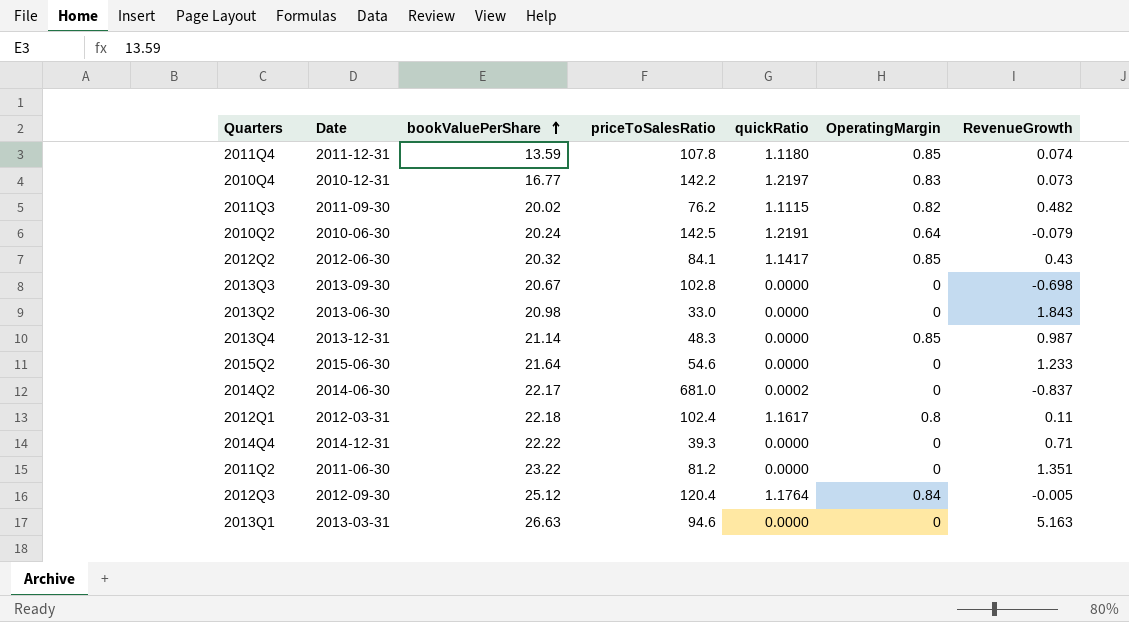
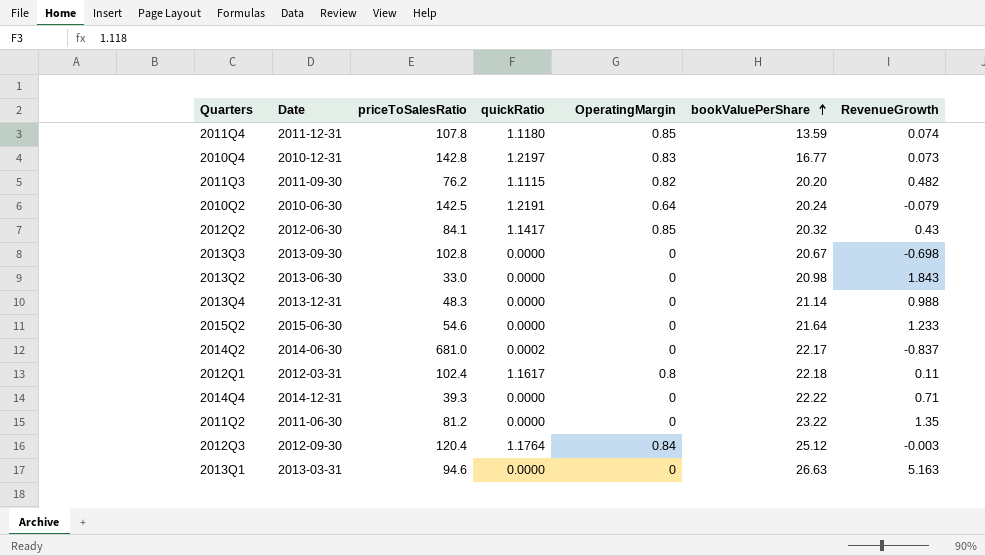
column bookValuePerShare | position: 3 -> 6
2010Q4 | priceToSalesRatio: 142.2 -> 142.8
2011Q3 | bookValuePerShare: 20.02 -> 20.20
2013Q4 | OperatingMargin: 0.85 -> 0
2013Q4 | RevenueGrowth: 0.987 -> 0.988
2011Q2 | RevenueGrowth: 1.351 -> 1.35
2012Q3 | RevenueGrowth: -0.005 -> -0.003

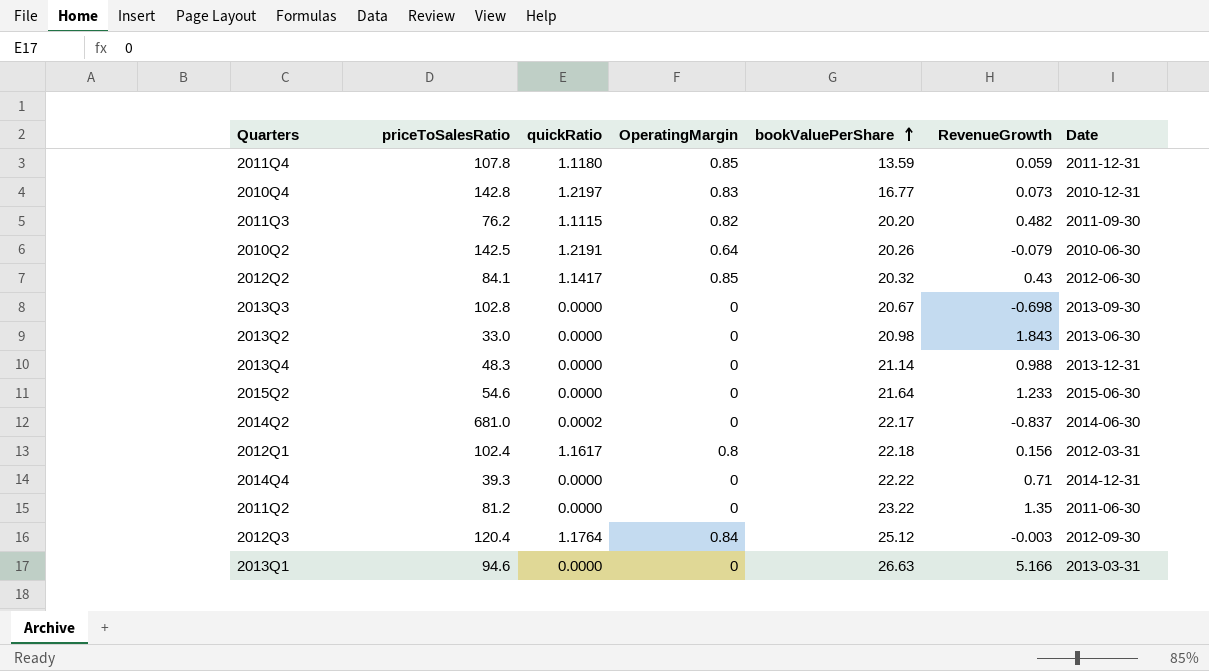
column Date | position: 2 -> 7
2011Q4 | RevenueGrowth: 0.074 -> 0.059
2010Q2 | bookValuePerShare: 20.24 -> 20.26
2012Q1 | RevenueGrowth: 0.11 -> 0.156
2013Q1 | RevenueGrowth: 5.163 -> 5.166

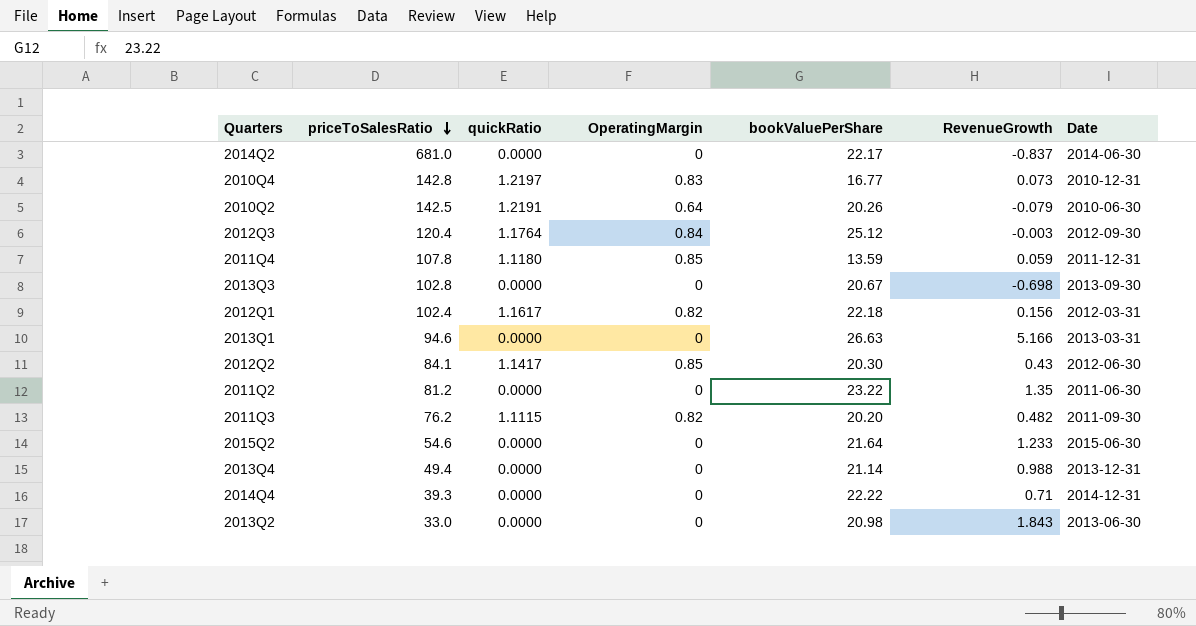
row order: bookValuePerShare ascending -> priceToSalesRatio descending
2014Q2 | quickRatio: 0.0002 -> 0.0000
2012Q1 | OperatingMargin: 0.8 -> 0.82
2012Q2 | bookValuePerShare: 20.32 -> 20.30
2013Q4 | priceToSalesRatio: 48.3 -> 49.4

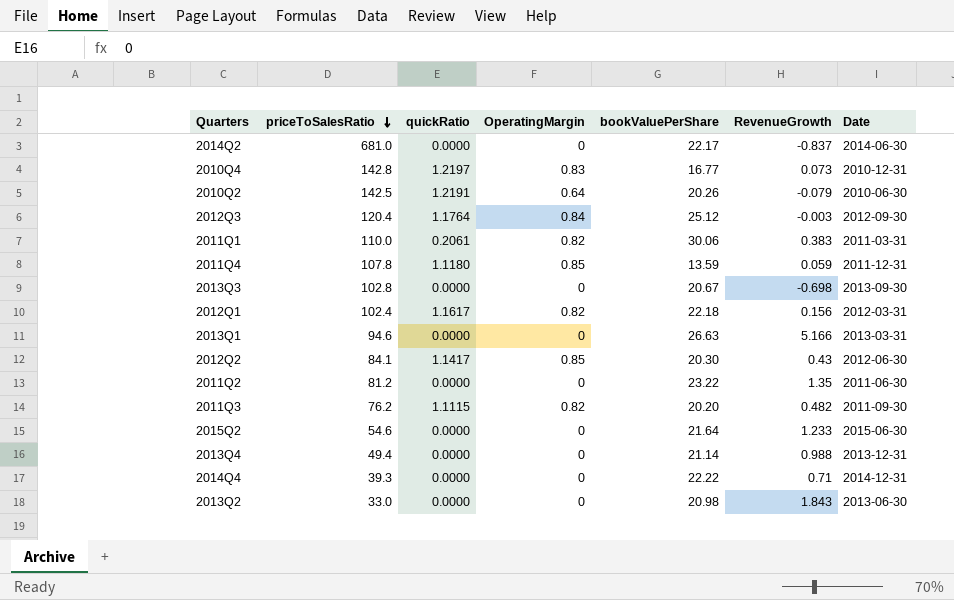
row 2011Q1: none -> 110.0 | 0.2061 | 0.82 | 30.06 | 0.383 | 2011-03-31

